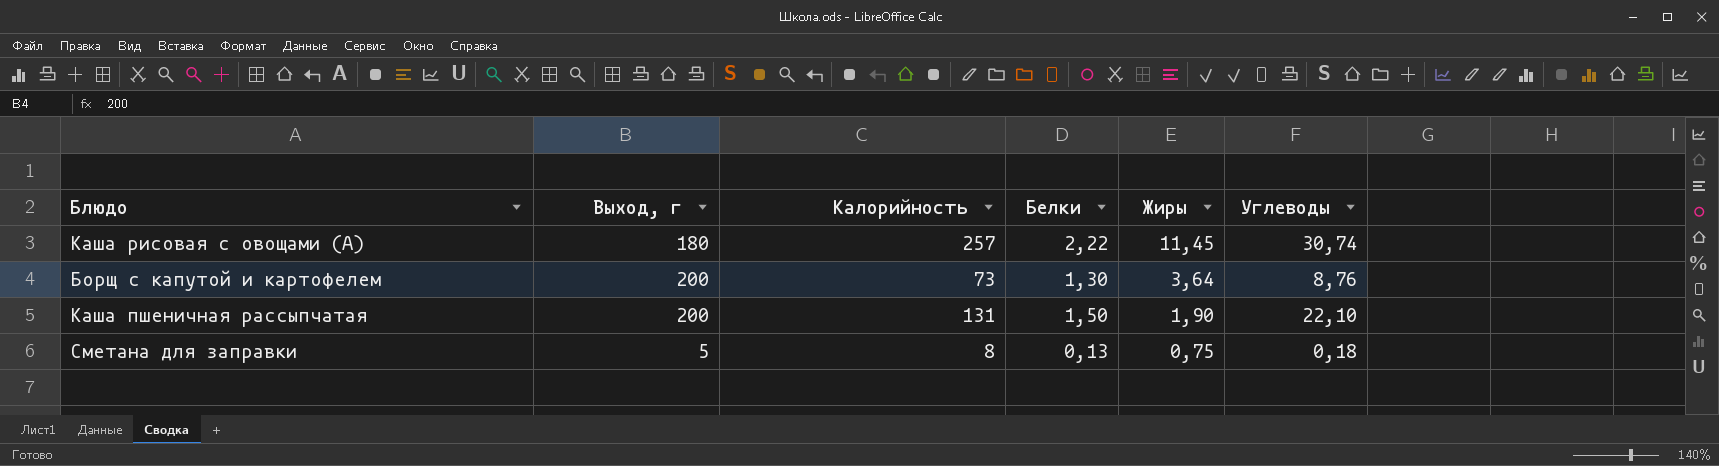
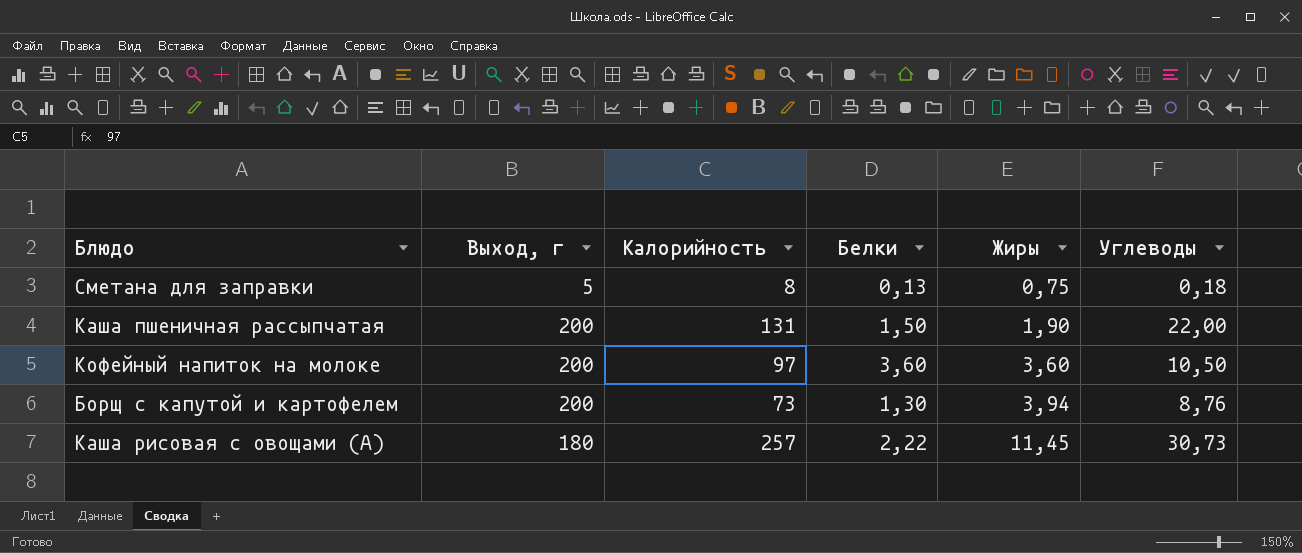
row order: Жиры descending -> Жиры ascending
Каша пшеничная рассыпчатая | Углеводы: 22,10 -> 22,00
row Кофейный напиток на молоке: none -> 200 | 97 | 3,60 | 3,60 | 10,50
Борщ с капутой и картофелем | Жиры: 3,64 -> 3,94
Каша рисовая с овощами (А) | Углеводы: 30,74 -> 30,73

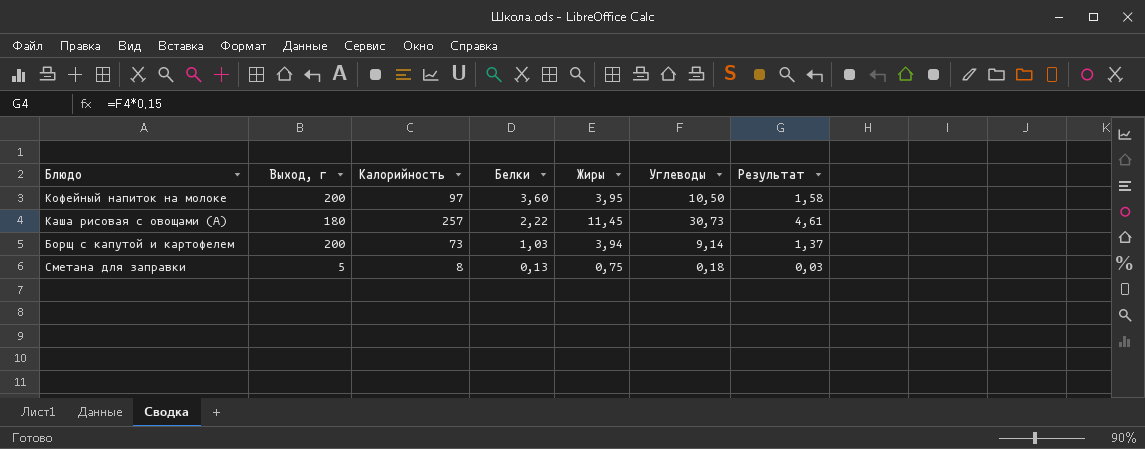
row order: Жиры ascending -> Белки descending
column Результат | formula: none -> [Углеводы] * 0,15
row Каша пшеничная рассыпчатая: 200 | 131 | 1,50 | 1,90 | 22,00 -> none
Кофейный напиток на молоке | Жиры: 3,60 -> 3,95
Борщ с капутой и картофелем | Белки: 1,30 -> 1,03
Борщ с капутой и картофелем | Углеводы: 8,76 -> 9,14

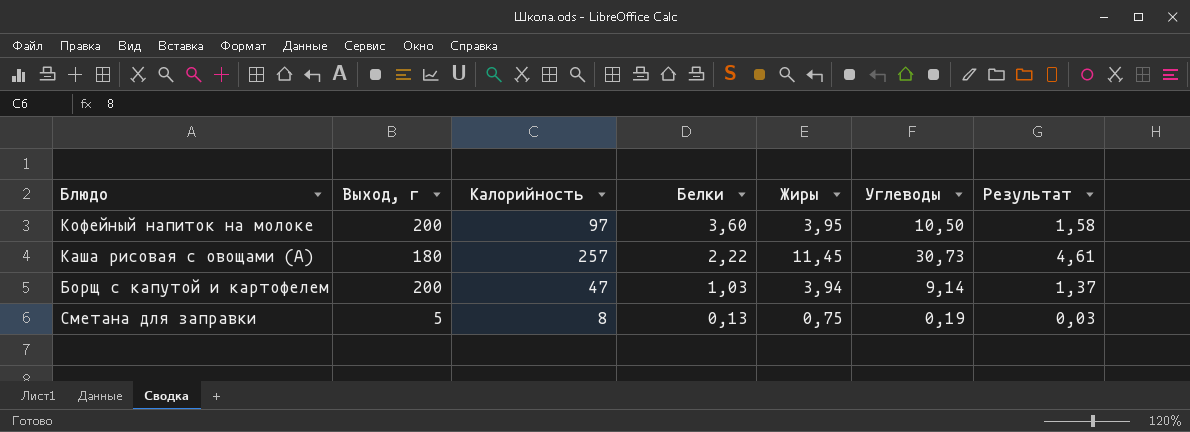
Борщ с капутой и картофелем | Калорийность: 73 -> 47
Сметана для заправки | Углеводы: 0,18 -> 0,19

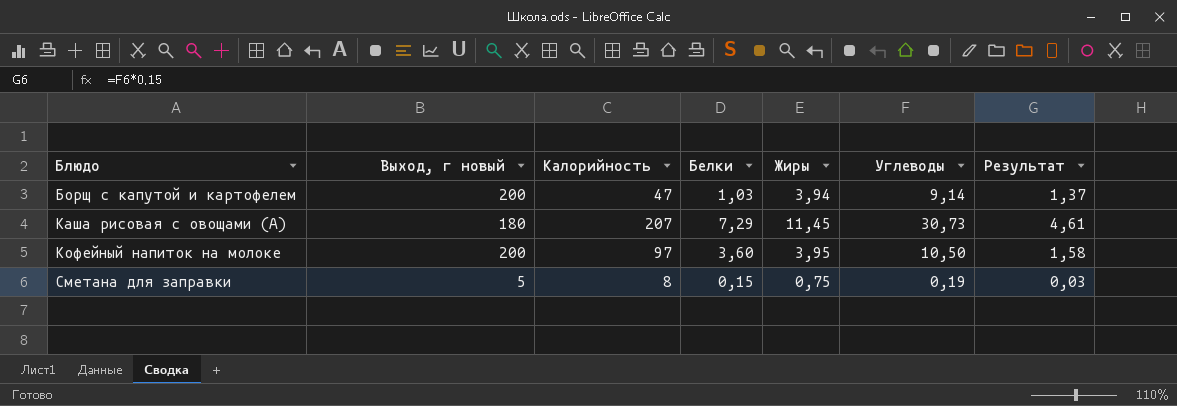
row order: Белки descending -> Блюдо ascending
column name: Выход, г -> Выход, г новый
Каша рисовая с овощами (А) | Калорийность: 257 -> 207
Каша рисовая с овощами (А) | Белки: 2,22 -> 7,29
Сметана для заправки | Белки: 0,13 -> 0,15

